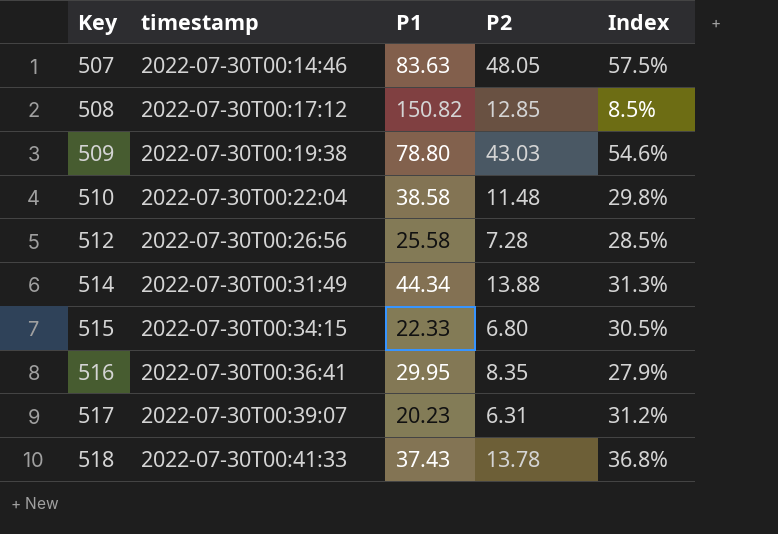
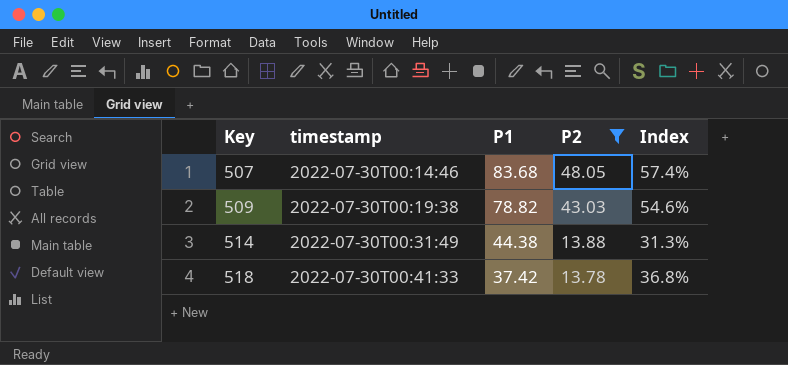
filter: none -> P2 >= 13.78
507 | P1: 83.63 -> 83.68
507 | Index: 57.5% -> 57.4%
509 | P1: 78.80 -> 78.82
514 | P1: 44.34 -> 44.38
518 | P1: 37.43 -> 37.42

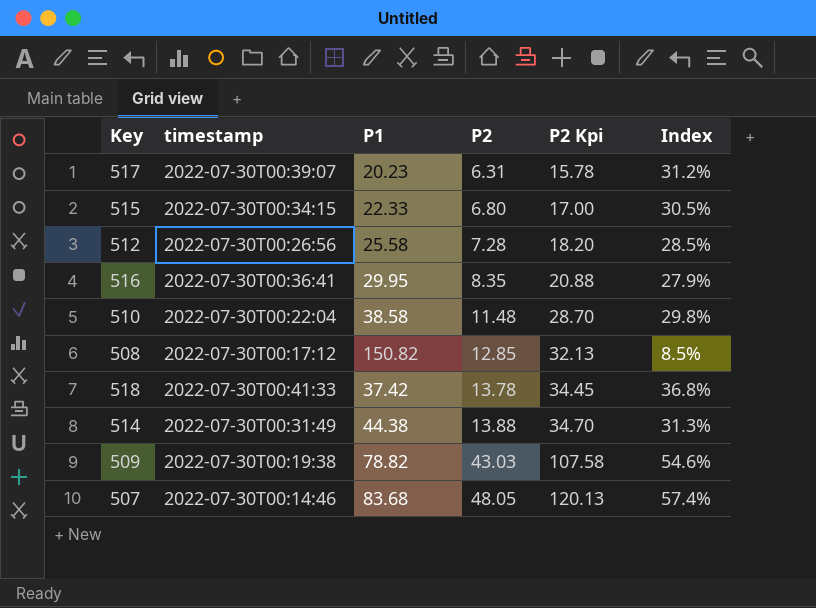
filter: P2 >= 13.78 -> none
row order: Key ascending -> P2 ascending
column P2 Kpi | formula: none -> [P2] * 2.5

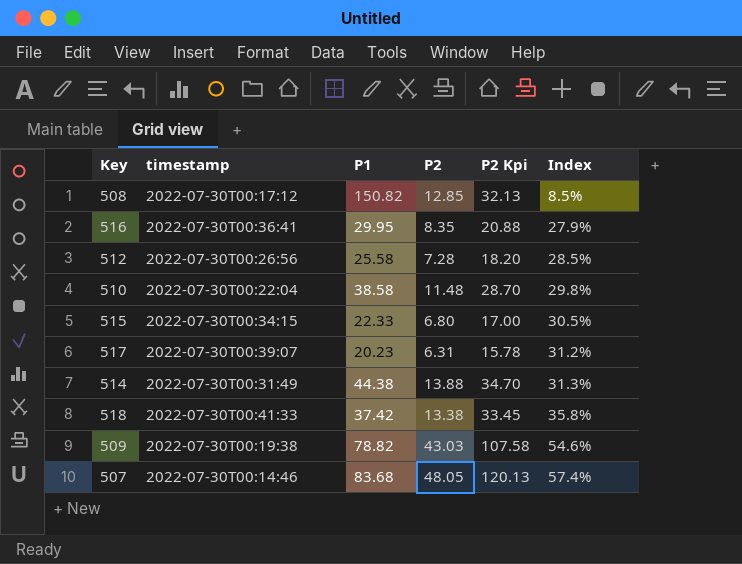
row order: P2 ascending -> Index ascending
518 | P2: 13.78 -> 13.38
518 | P2 Kpi: 34.45 -> 33.45
518 | Index: 36.8% -> 35.8%

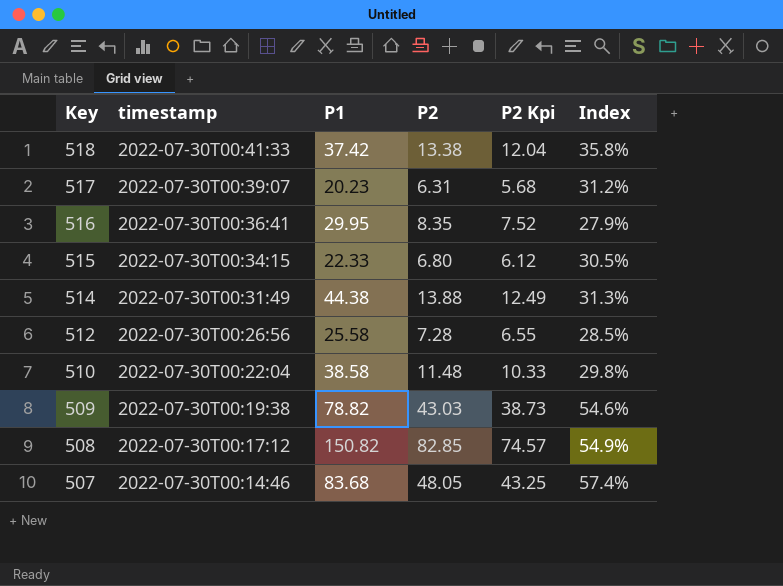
row order: Index ascending -> Key descending
column P2 Kpi | formula: [P2] * 2.5 -> [P2] * 0.9
508 | P2: 12.85 -> 82.85
508 | Index: 8.5% -> 54.9%

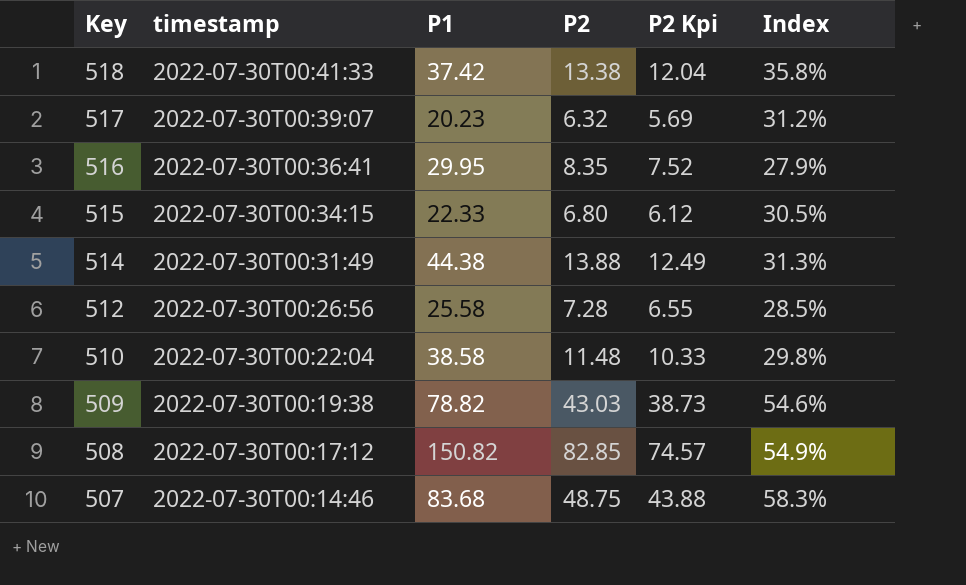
517 | P2: 6.31 -> 6.32
517 | P2 Kpi: 5.68 -> 5.69
507 | P2: 48.05 -> 48.75
507 | P2 Kpi: 43.25 -> 43.88
507 | Index: 57.4% -> 58.3%

